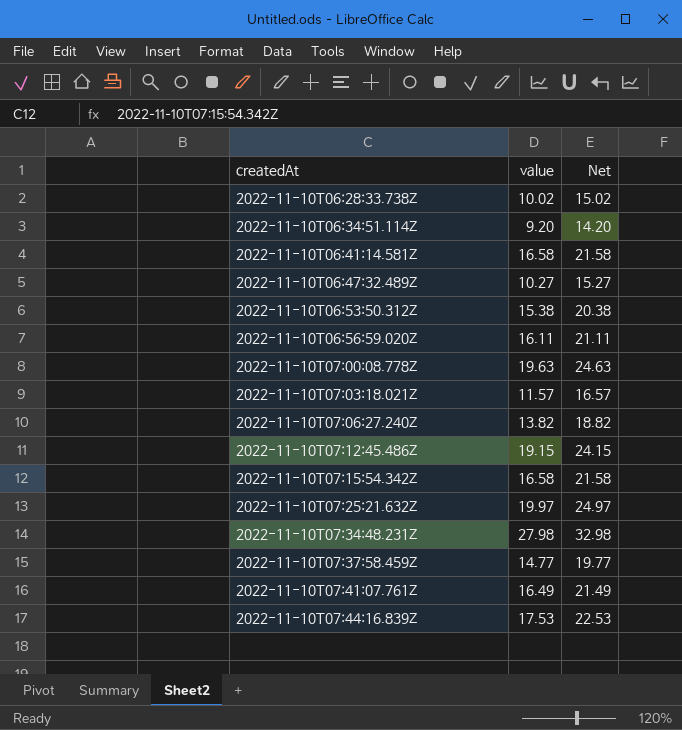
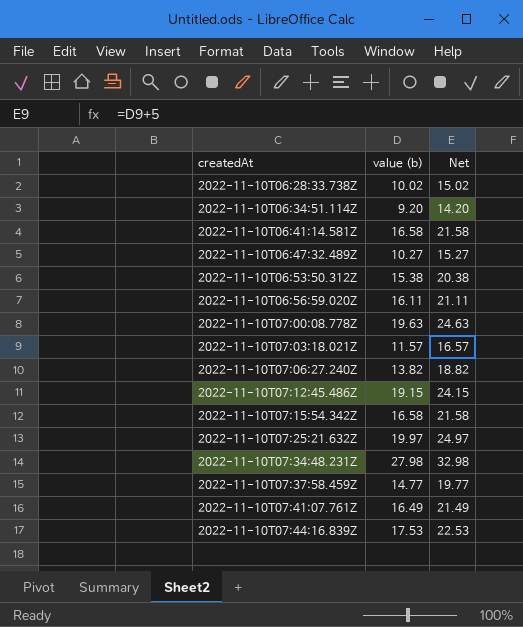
column name: value -> value (b)

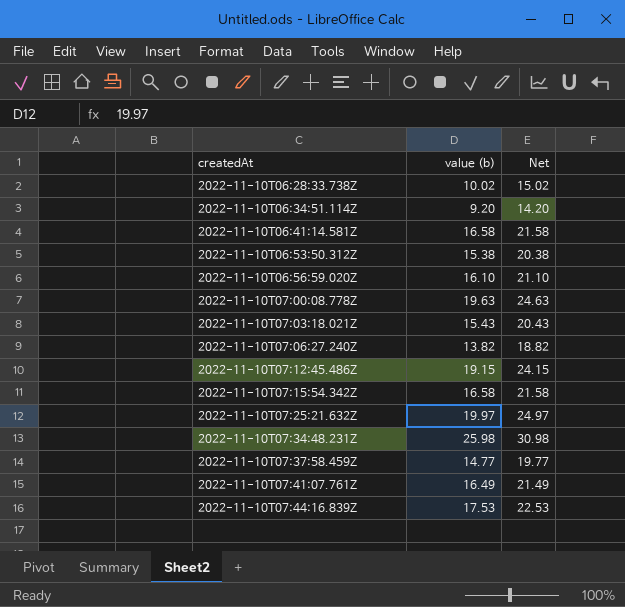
row 2022-11-10T06:47:32.489Z: 10.27 | 15.27 -> none
2022-11-10T06:56:59.020Z | value (b): 16.11 -> 16.10
2022-11-10T06:56:59.020Z | Net: 21.11 -> 21.10
2022-11-10T07:03:18.021Z | value (b): 11.57 -> 15.43
2022-11-10T07:03:18.021Z | Net: 16.57 -> 20.43
2022-11-10T07:34:48.231Z | value (b): 27.98 -> 25.98
2022-11-10T07:34:48.231Z | Net: 32.98 -> 30.98

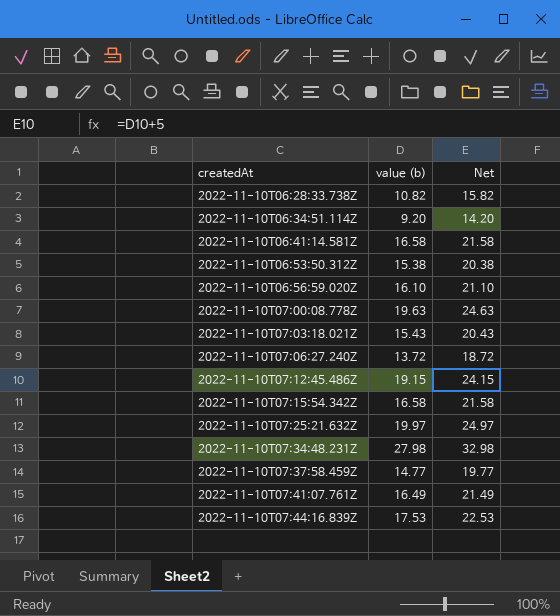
2022-11-10T06:28:33.738Z | value (b): 10.02 -> 10.82
2022-11-10T06:28:33.738Z | Net: 15.02 -> 15.82
2022-11-10T07:06:27.240Z | value (b): 13.82 -> 13.72
2022-11-10T07:06:27.240Z | Net: 18.82 -> 18.72
2022-11-10T07:34:48.231Z | value (b): 25.98 -> 27.98
2022-11-10T07:34:48.231Z | Net: 30.98 -> 32.98

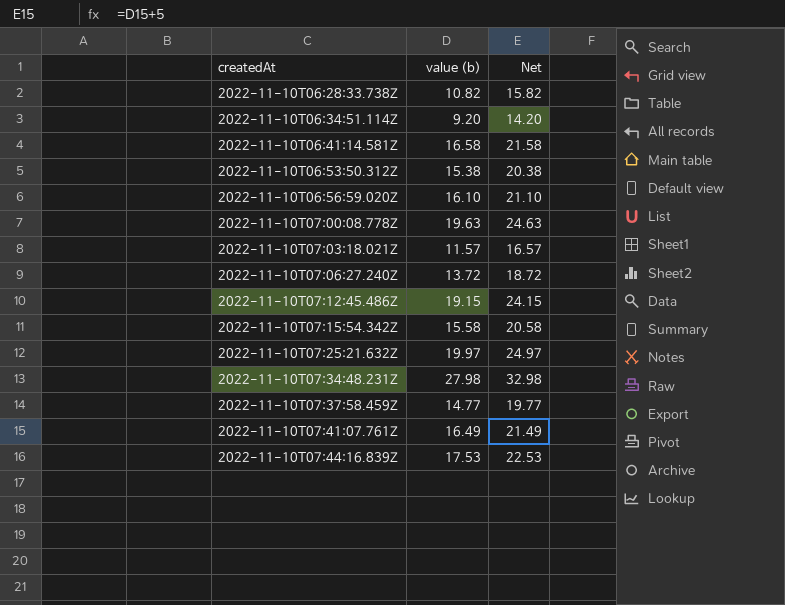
2022-11-10T07:03:18.021Z | value (b): 15.43 -> 11.57
2022-11-10T07:03:18.021Z | Net: 20.43 -> 16.57
2022-11-10T07:15:54.342Z | value (b): 16.58 -> 15.58
2022-11-10T07:15:54.342Z | Net: 21.58 -> 20.58

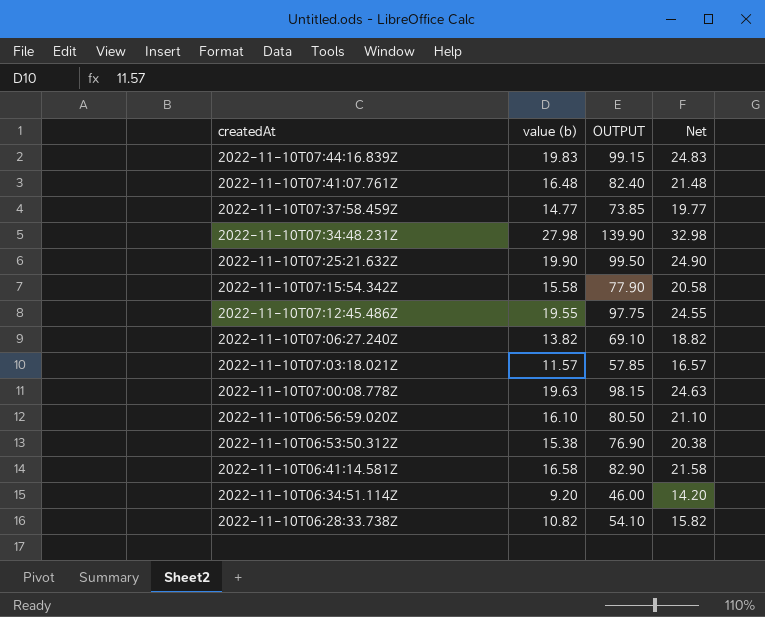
row order: createdAt ascending -> createdAt descending
column OUTPUT | formula: none -> [value (b)] * 5
2022-11-10T07:44:16.839Z | value (b): 17.53 -> 19.83
2022-11-10T07:44:16.839Z | Net: 22.53 -> 24.83
2022-11-10T07:41:07.761Z | value (b): 16.49 -> 16.48
2022-11-10T07:41:07.761Z | Net: 21.49 -> 21.48
2022-11-10T07:25:21.632Z | value (b): 19.97 -> 19.90
2022-11-10T07:25:21.632Z | Net: 24.97 -> 24.90
2022-11-10T07:12:45.486Z | value (b): 19.15 -> 19.55
2022-11-10T07:12:45.486Z | Net: 24.15 -> 24.55
2022-11-10T07:06:27.240Z | value (b): 13.72 -> 13.82
2022-11-10T07:06:27.240Z | Net: 18.72 -> 18.82

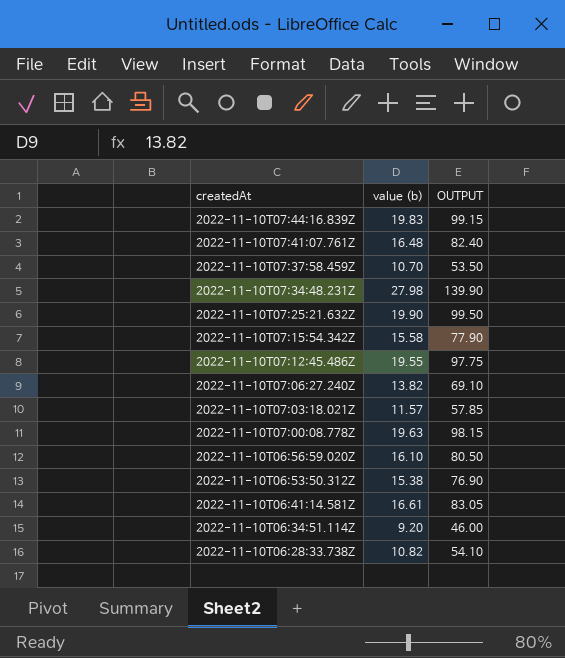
column Net | formula: [value (b)] + 5 -> none
2022-11-10T07:37:58.459Z | value (b): 14.77 -> 10.70
2022-11-10T07:37:58.459Z | OUTPUT: 73.85 -> 53.50
2022-11-10T06:41:14.581Z | value (b): 16.58 -> 16.61
2022-11-10T06:41:14.581Z | OUTPUT: 82.90 -> 83.05

